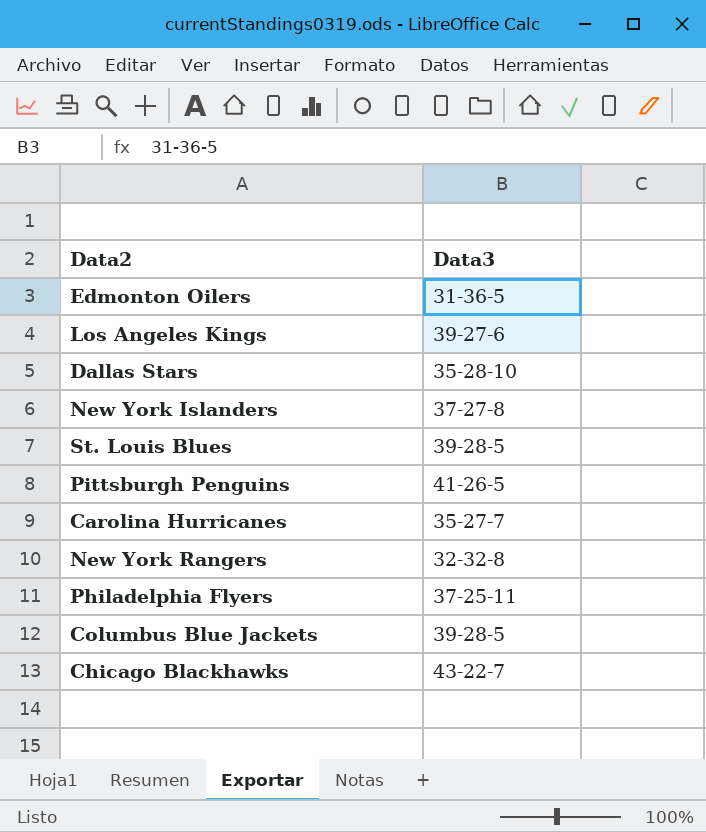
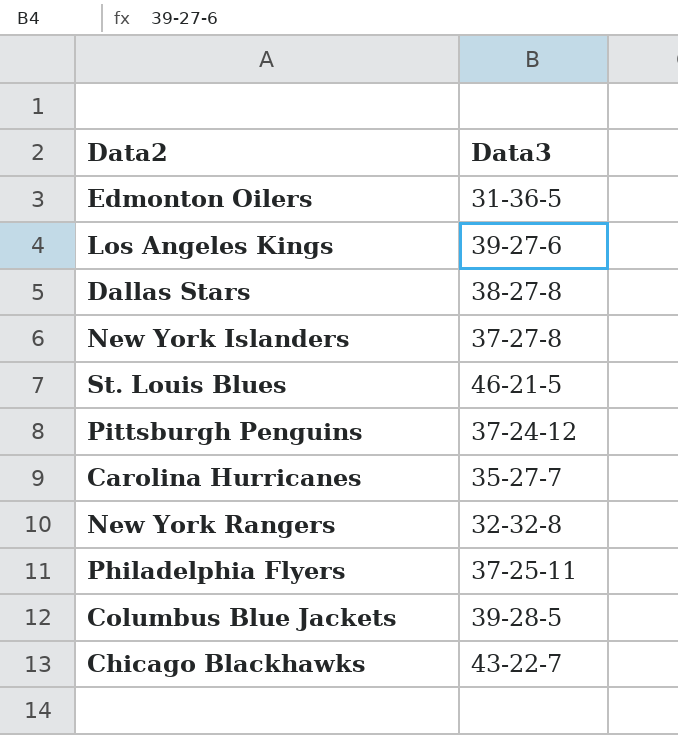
Dallas Stars | Data3: 35-28-10 -> 38-27-8
St. Louis Blues | Data3: 39-28-5 -> 46-21-5
Pittsburgh Penguins | Data3: 41-26-5 -> 37-24-12

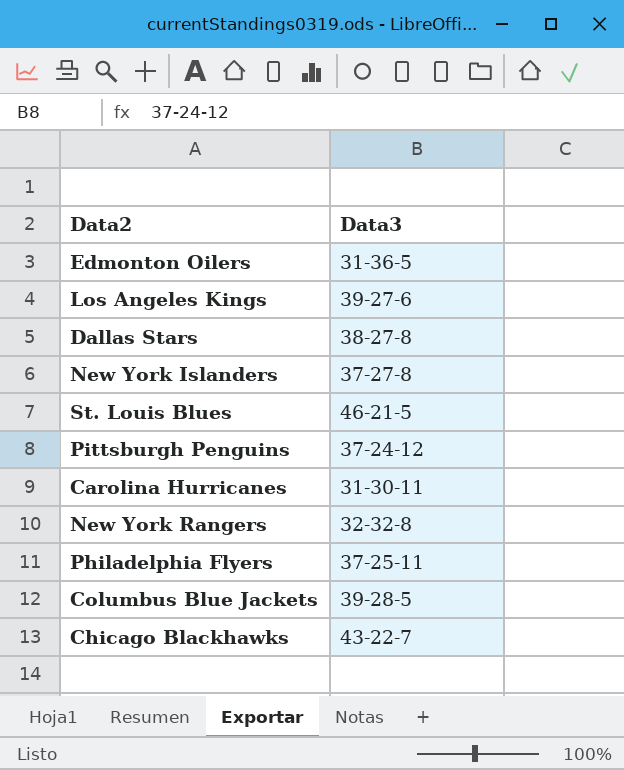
Carolina Hurricanes | Data3: 35-27-7 -> 31-30-11

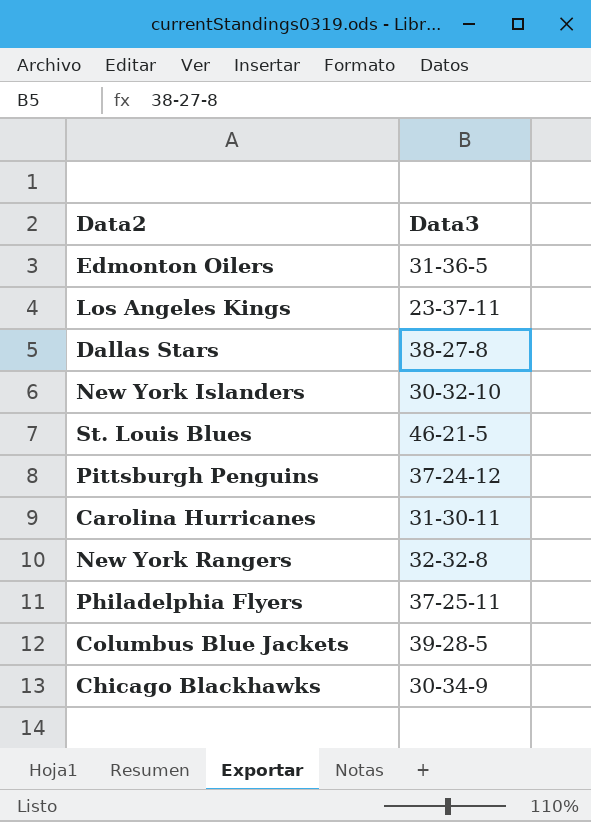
Los Angeles Kings | Data3: 39-27-6 -> 23-37-11
New York Islanders | Data3: 37-27-8 -> 30-32-10
Chicago Blackhawks | Data3: 43-22-7 -> 30-34-9

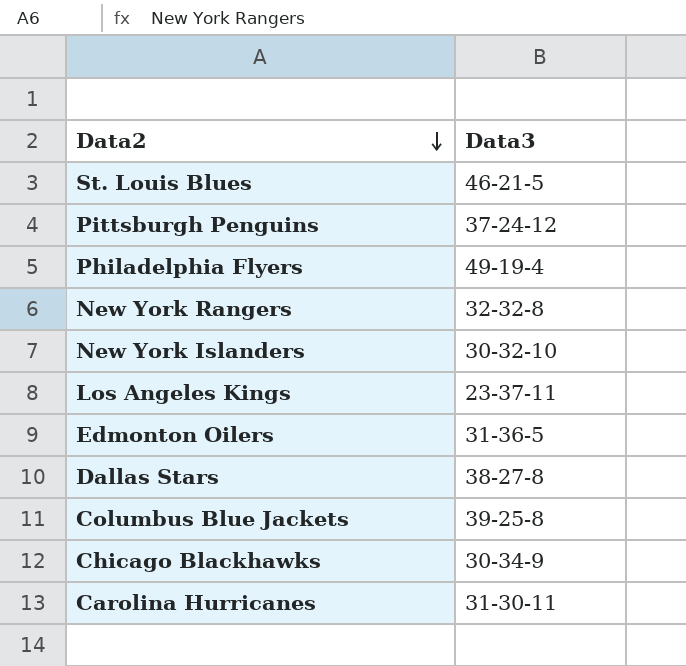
row order: none -> Data2 descending
Philadelphia Flyers | Data3: 37-25-11 -> 49-19-4
Columbus Blue Jackets | Data3: 39-28-5 -> 39-25-8

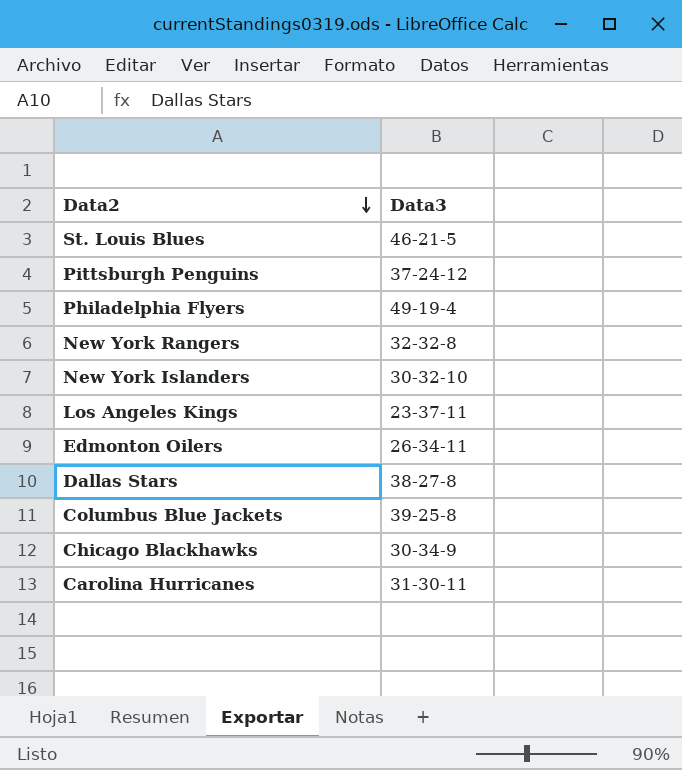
Edmonton Oilers | Data3: 31-36-5 -> 26-34-11

